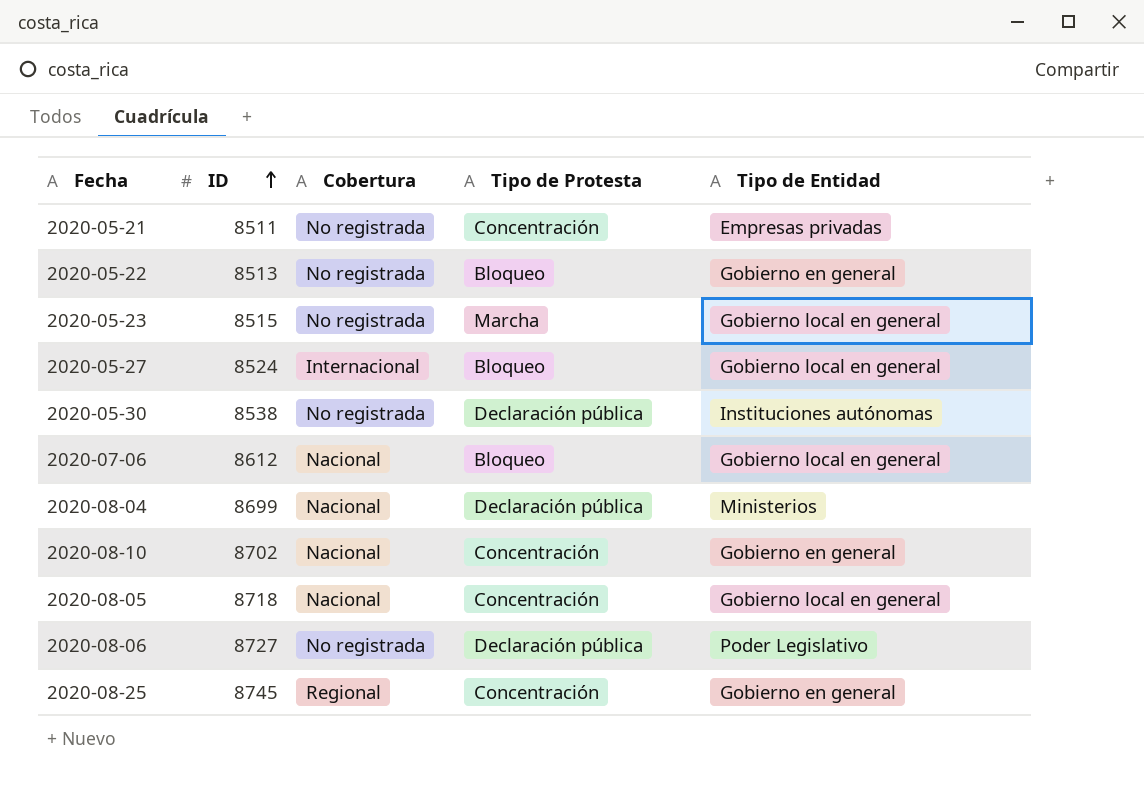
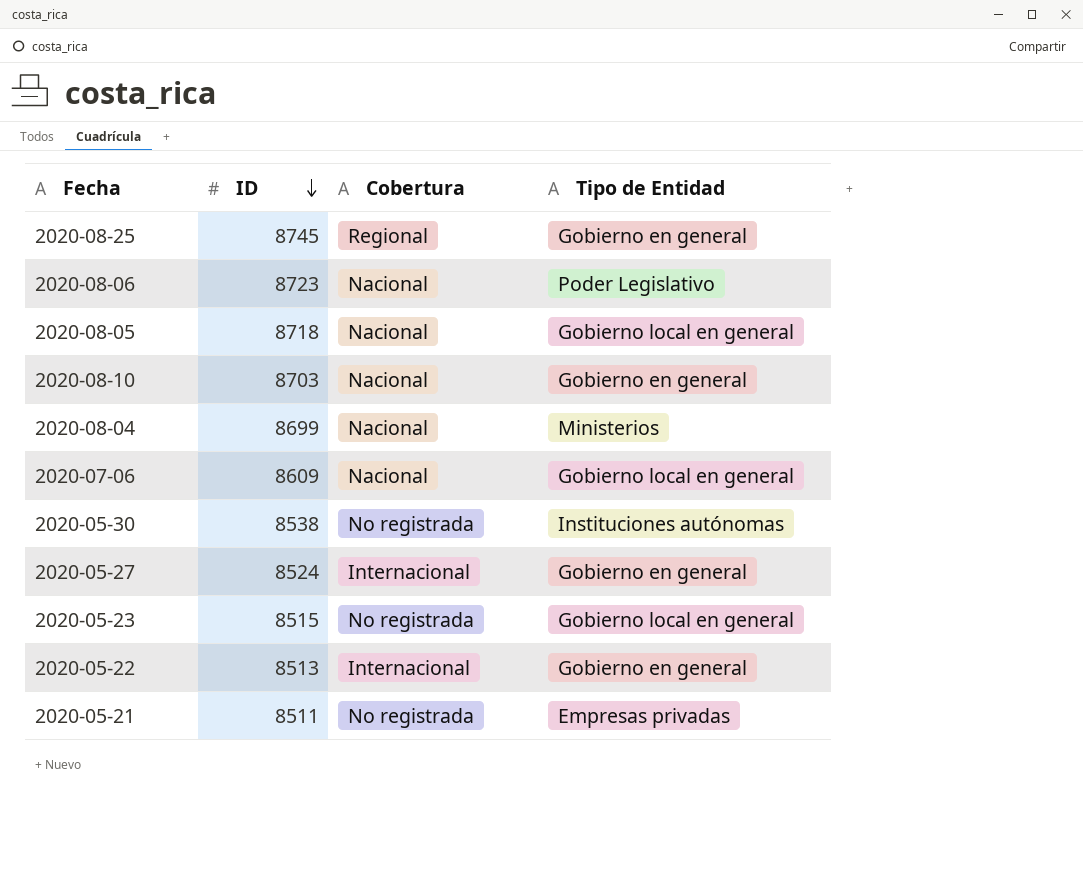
row order: ID ascending -> ID descending
column Tipo de Protesta | position: 4 -> none
2020-08-06 | ID: 8727 -> 8723
2020-08-06 | Cobertura: No registrada -> Nacional
2020-08-10 | ID: 8702 -> 8703
2020-07-06 | ID: 8612 -> 8609
2020-05-27 | Tipo de Entidad: Gobierno local en general -> Gobierno en general
2020-05-22 | Cobertura: No registrada -> Internacional

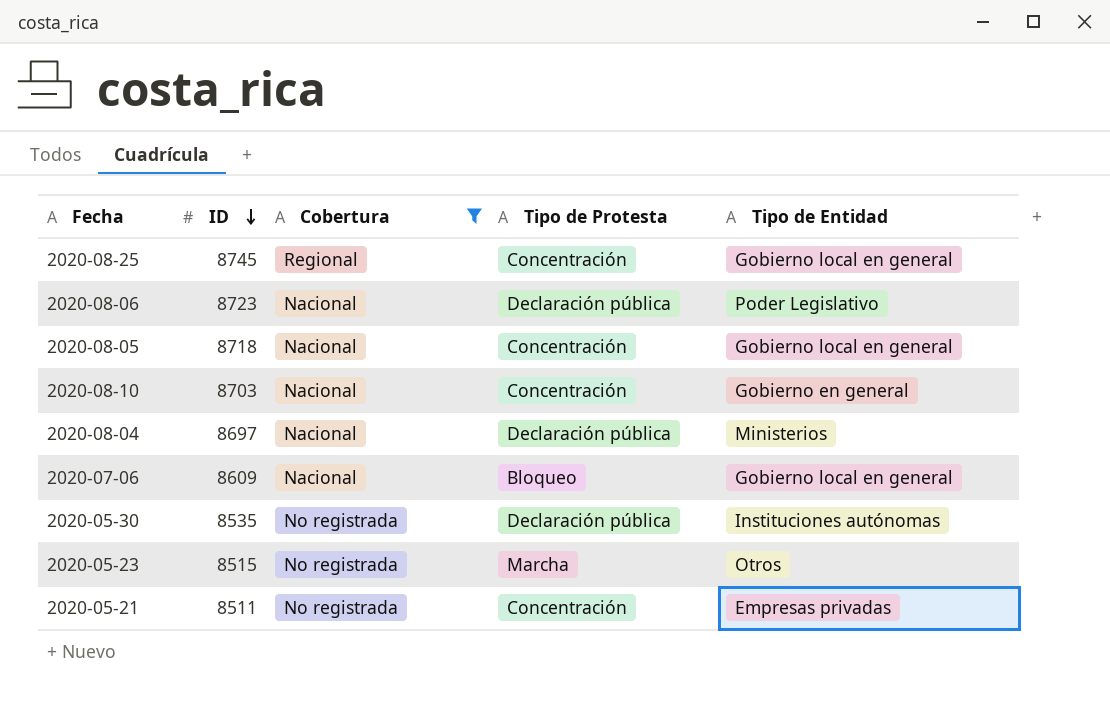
filter: none -> Cobertura != Internacional
column Tipo de Protesta | position: none -> 4
2020-08-25 | Tipo de Entidad: Gobierno en general -> Gobierno local en general
2020-08-04 | ID: 8699 -> 8697
2020-05-30 | ID: 8538 -> 8535
2020-05-23 | Tipo de Entidad: Gobierno local en general -> Otros

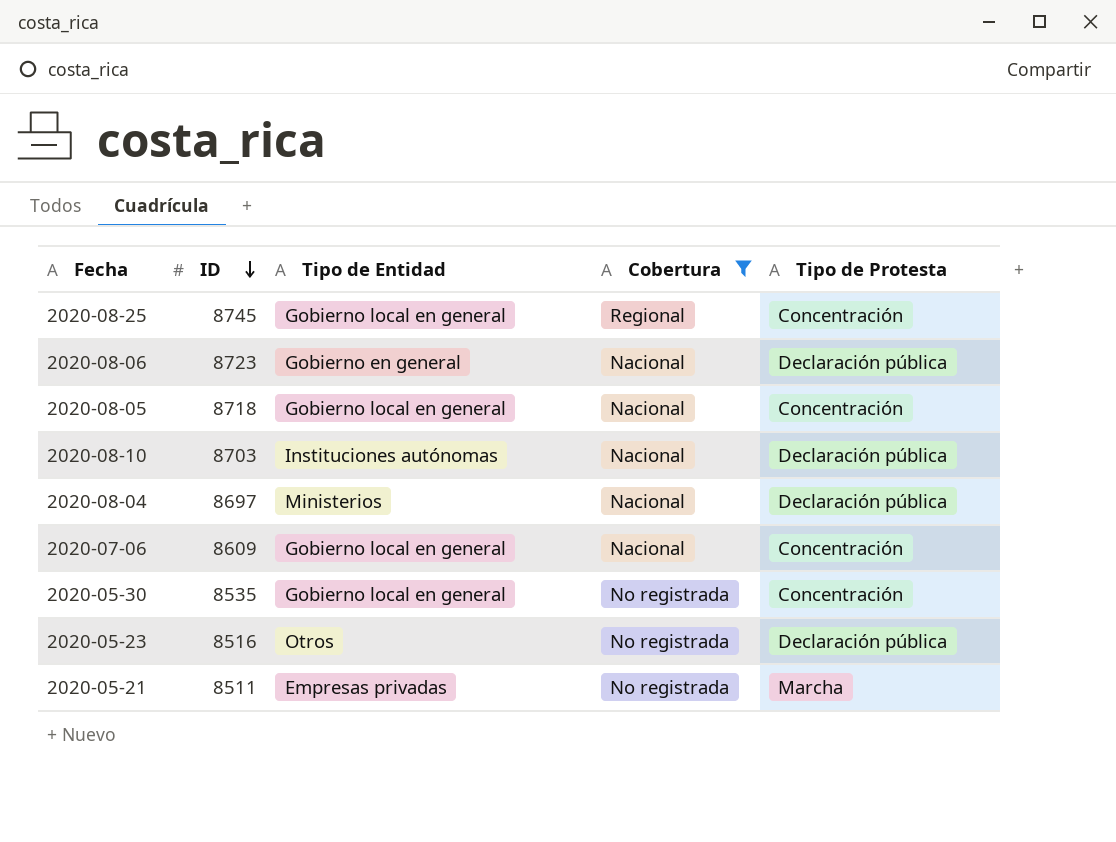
column Tipo de Entidad | position: 5 -> 3
2020-08-06 | Tipo de Entidad: Poder Legislativo -> Gobierno en general
2020-08-10 | Tipo de Entidad: Gobierno en general -> Instituciones autónomas
2020-08-10 | Tipo de Protesta: Concentración -> Declaración pública
2020-07-06 | Tipo de Protesta: Bloqueo -> Concentración
2020-05-30 | Tipo de Entidad: Instituciones autónomas -> Gobierno local en general
2020-05-30 | Tipo de Protesta: Declaración pública -> Concentración
2020-05-23 | ID: 8515 -> 8516
2020-05-23 | Tipo de Protesta: Marcha -> Declaración pública
2020-05-21 | Tipo de Protesta: Concentración -> Marcha

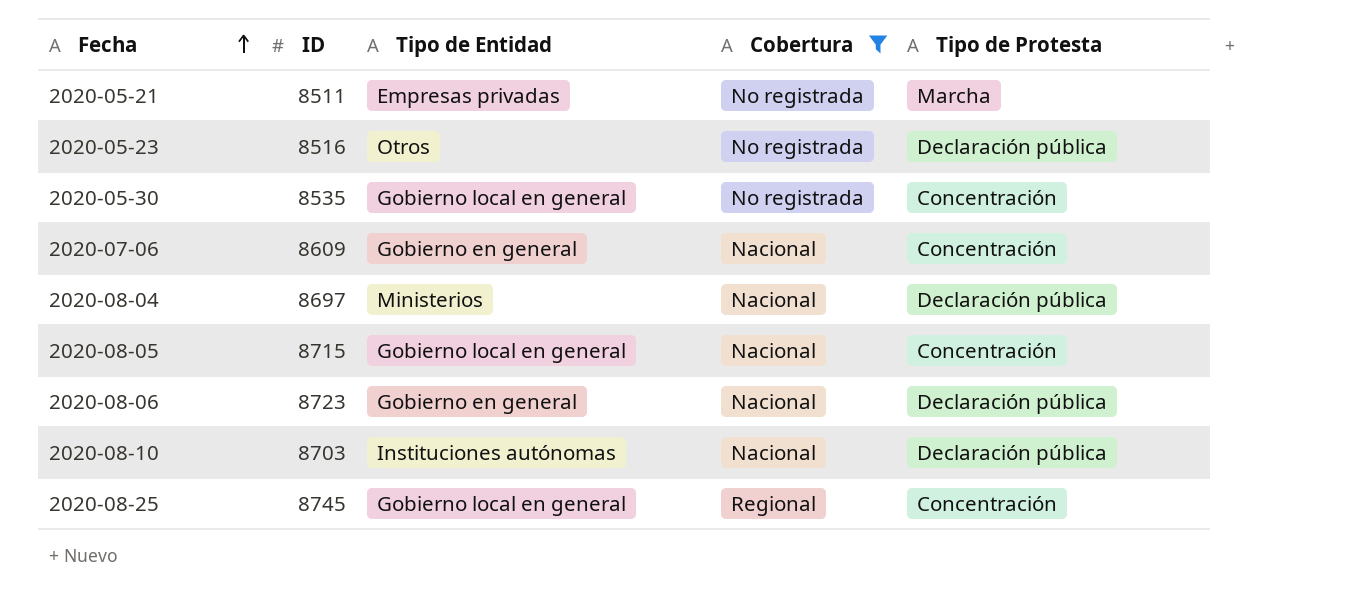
row order: ID descending -> Fecha ascending
2020-07-06 | Tipo de Entidad: Gobierno local en general -> Gobierno en general
2020-08-05 | ID: 8718 -> 8715

